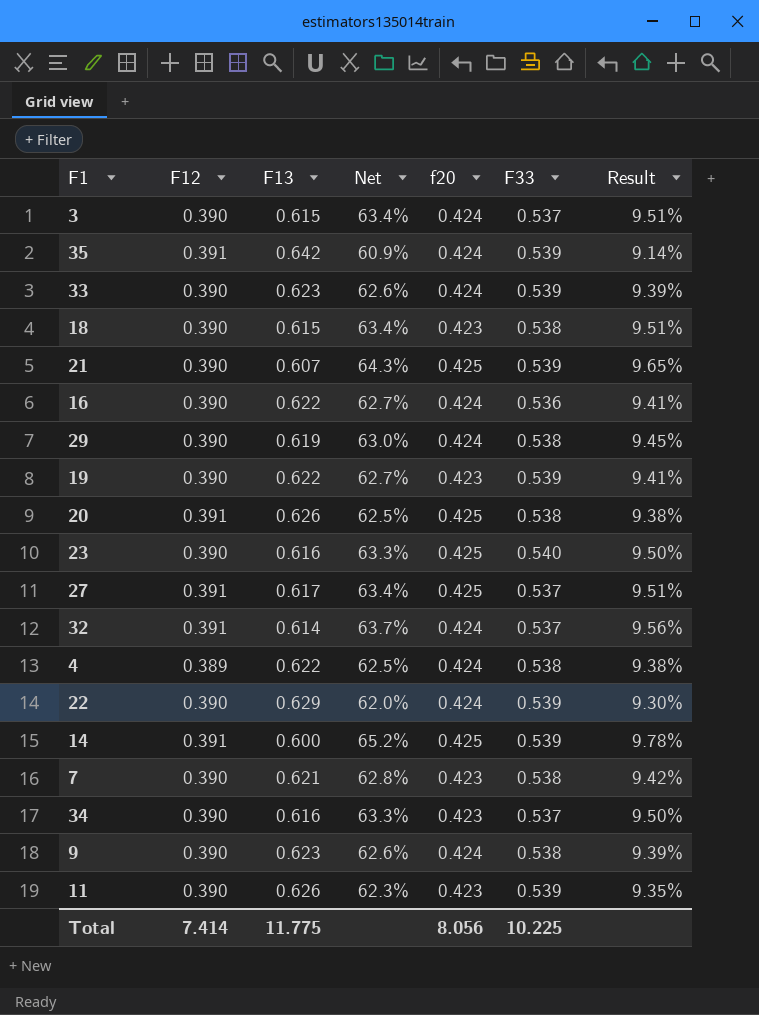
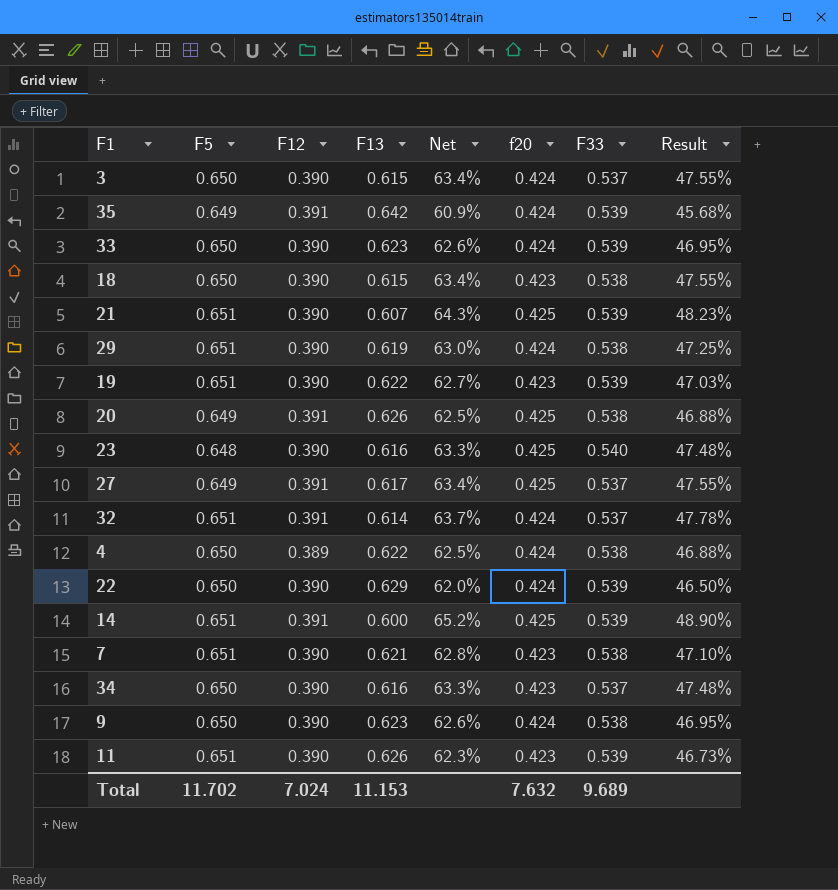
column F5 | position: none -> 2
column Result | formula: [Net] * 0.15 -> [Net] * 0.75
row 16: 0.390 | 0.622 | 62.7% | 0.424 | 0.536 | 9.41% -> none
Total | F12: 7.414 -> 7.024
Total | F13: 11.775 -> 11.153
Total | f20: 8.056 -> 7.632
Total | F33: 10.225 -> 9.689

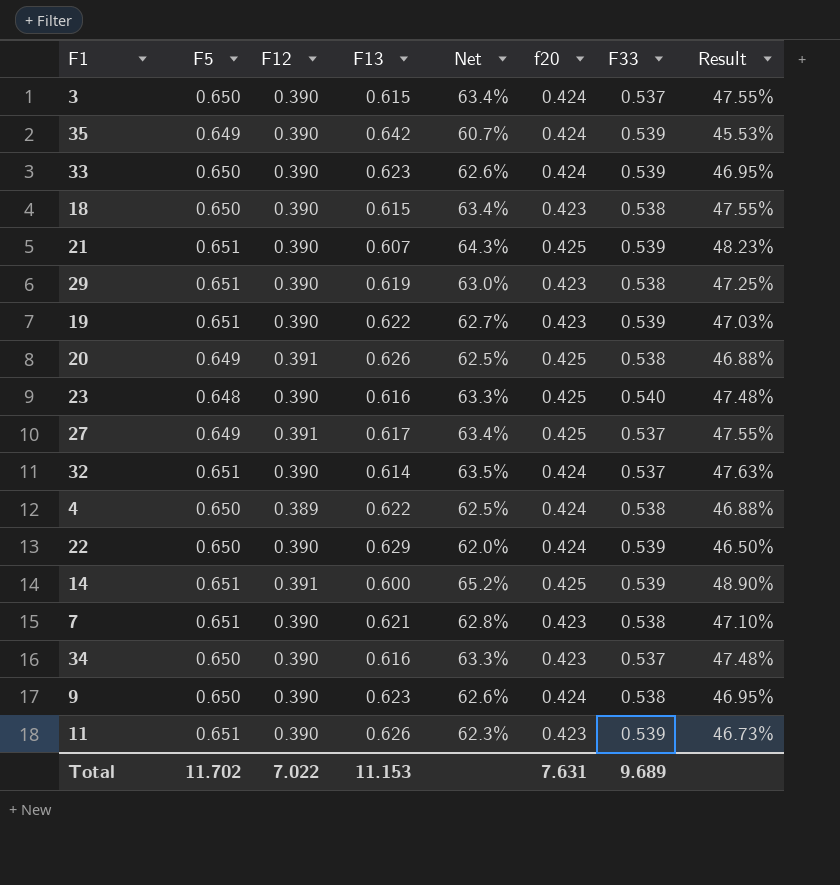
35 | F12: 0.391 -> 0.390
35 | Net: 60.9% -> 60.7%
35 | Result: 45.68% -> 45.53%
29 | f20: 0.424 -> 0.423
32 | F12: 0.391 -> 0.390
32 | Net: 63.7% -> 63.5%
32 | Result: 47.78% -> 47.63%
Total | F12: 7.024 -> 7.022
Total | f20: 7.632 -> 7.631

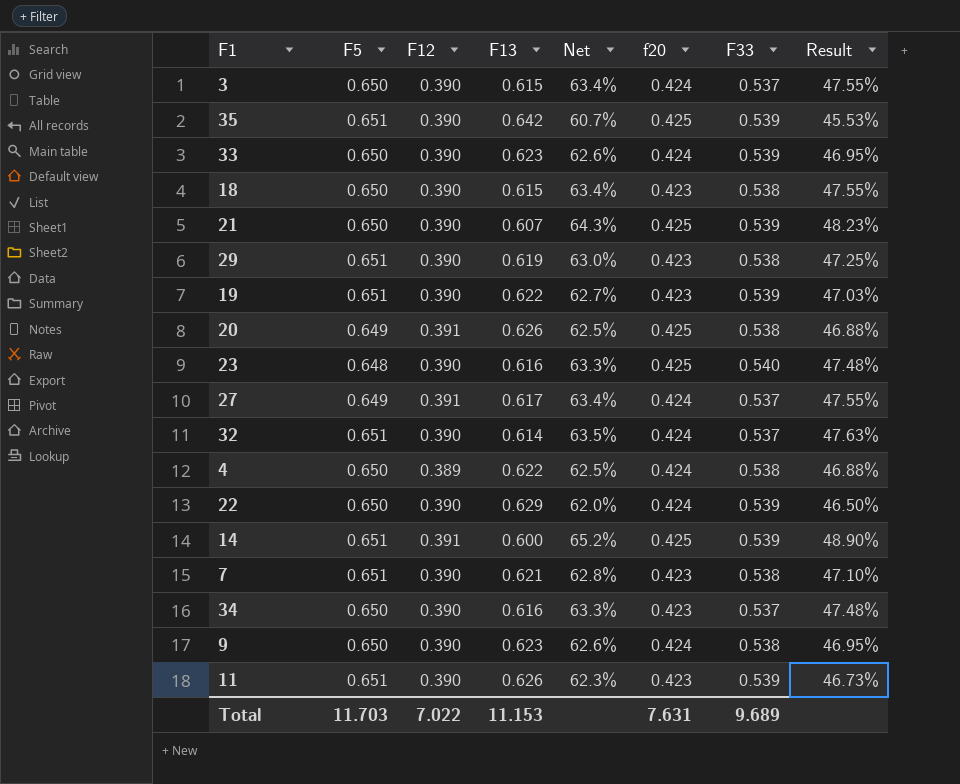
35 | F5: 0.649 -> 0.651
35 | f20: 0.424 -> 0.425
21 | F5: 0.651 -> 0.650
27 | f20: 0.425 -> 0.424
Total | F5: 11.702 -> 11.703

